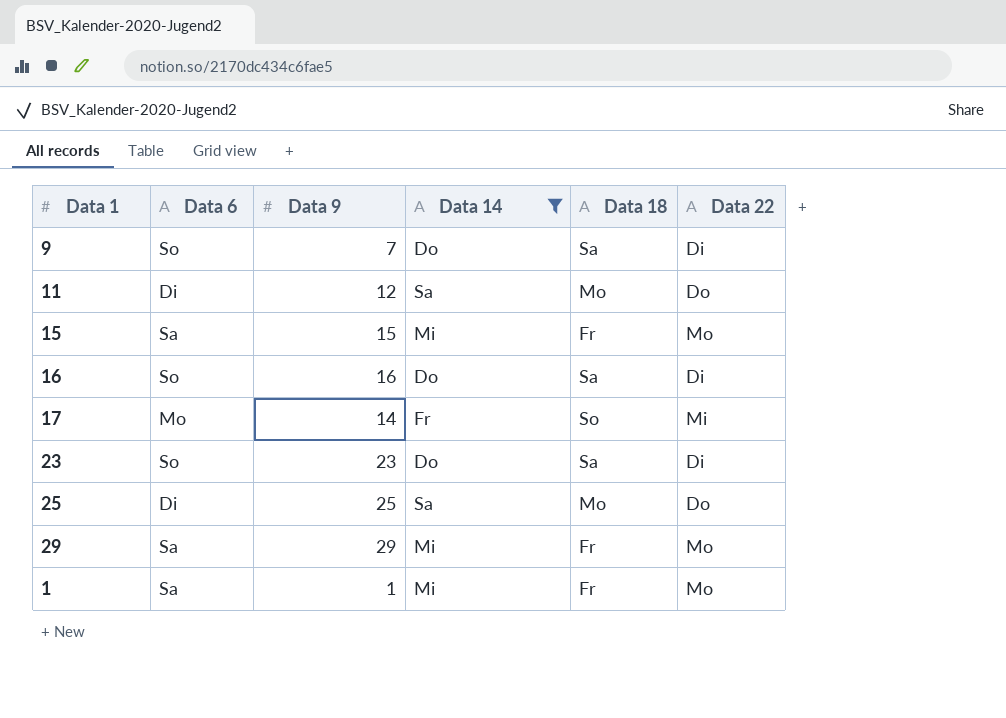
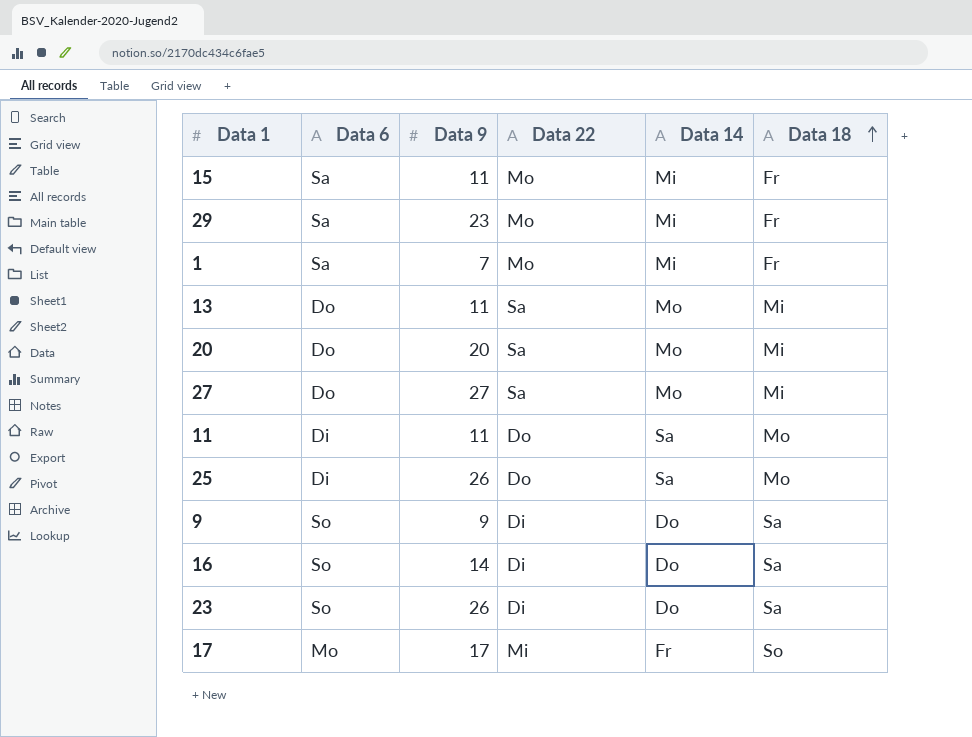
filter: Data 14 != Mo -> none
row order: none -> Data 18 ascending
column Data 22 | position: 6 -> 4
15 | Data 9: 15 -> 11
29 | Data 9: 29 -> 23
1 | Data 9: 1 -> 7
11 | Data 9: 12 -> 11
25 | Data 9: 25 -> 26
9 | Data 9: 7 -> 9
16 | Data 9: 16 -> 14
23 | Data 9: 23 -> 26
17 | Data 9: 14 -> 17

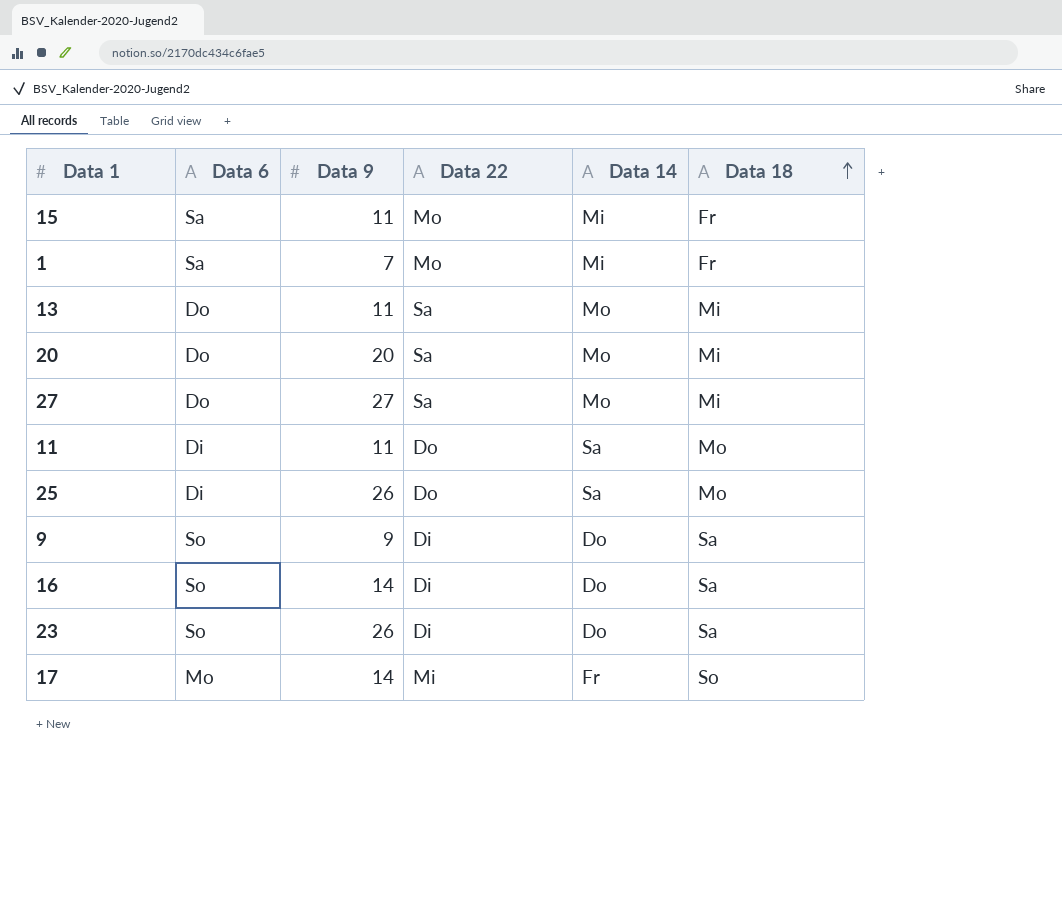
row 29: Sa | 23 | Mo | Mi | Fr -> none
17 | Data 9: 17 -> 14

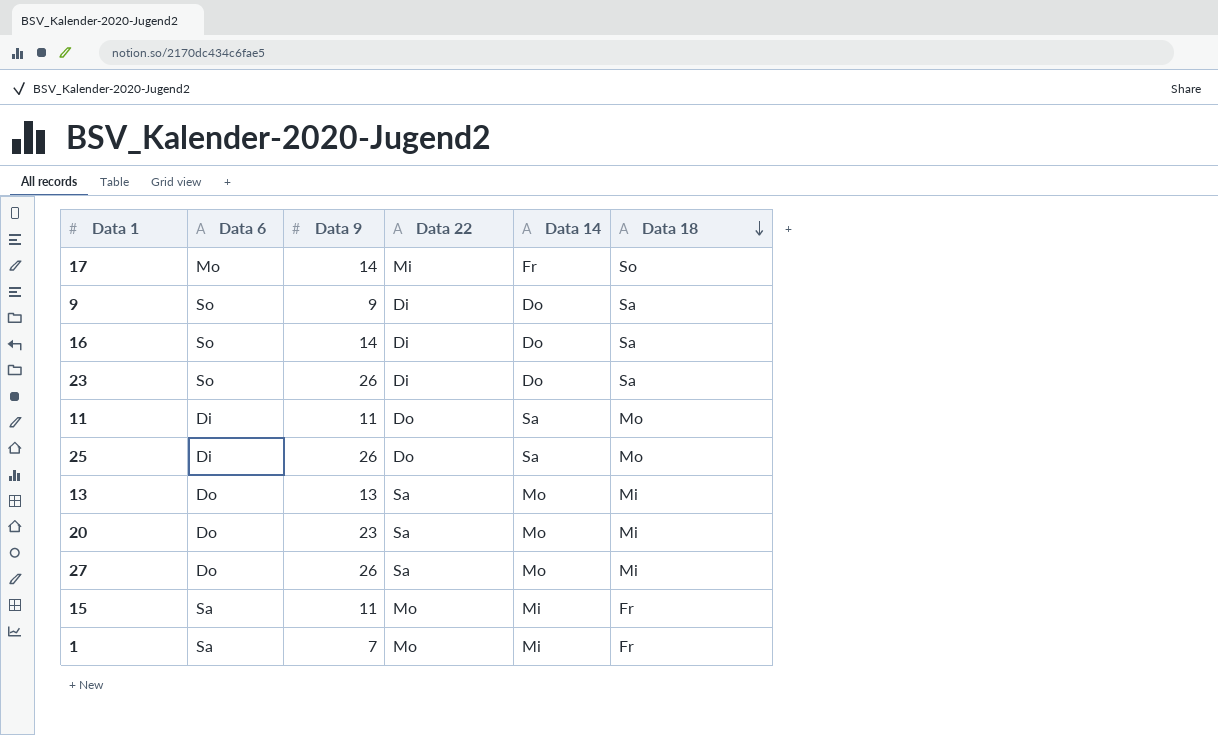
row order: Data 18 ascending -> Data 18 descending
13 | Data 9: 11 -> 13
20 | Data 9: 20 -> 23
27 | Data 9: 27 -> 26

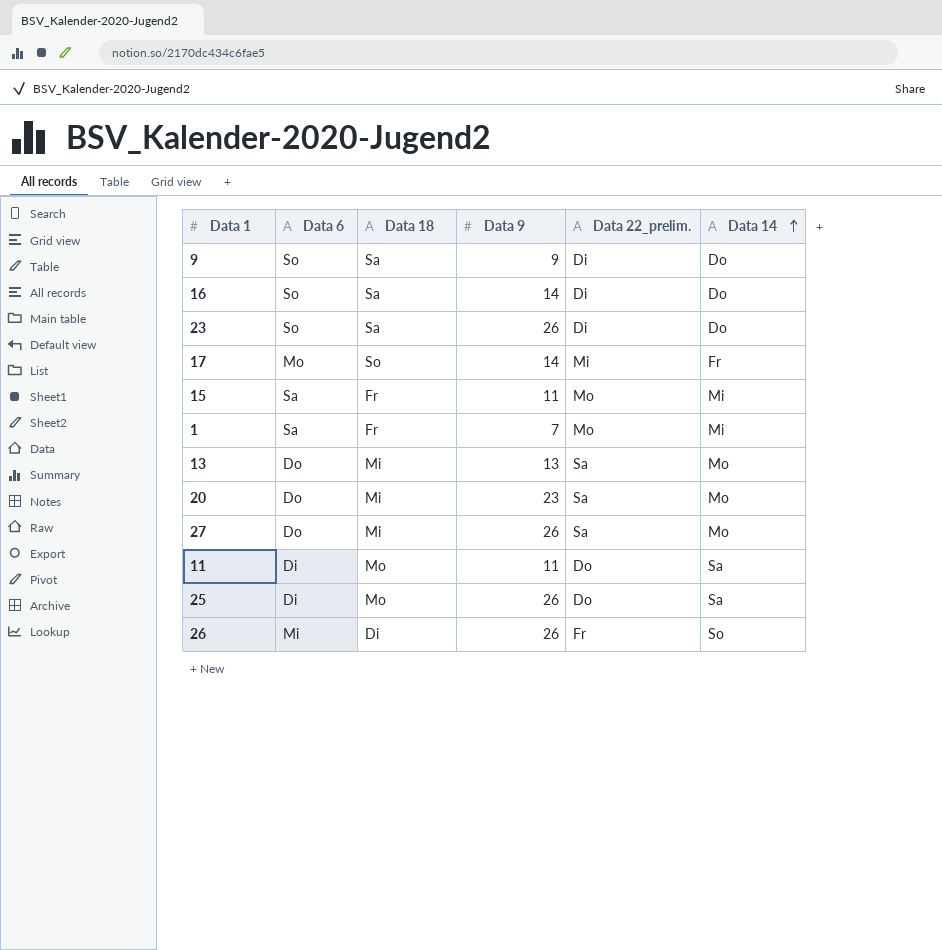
row order: Data 18 descending -> Data 14 ascending
column Data 18 | position: 6 -> 3
column name: Data 22 -> Data 22_prelim.
row 26: none -> Mi | Di | 26 | Fr | So

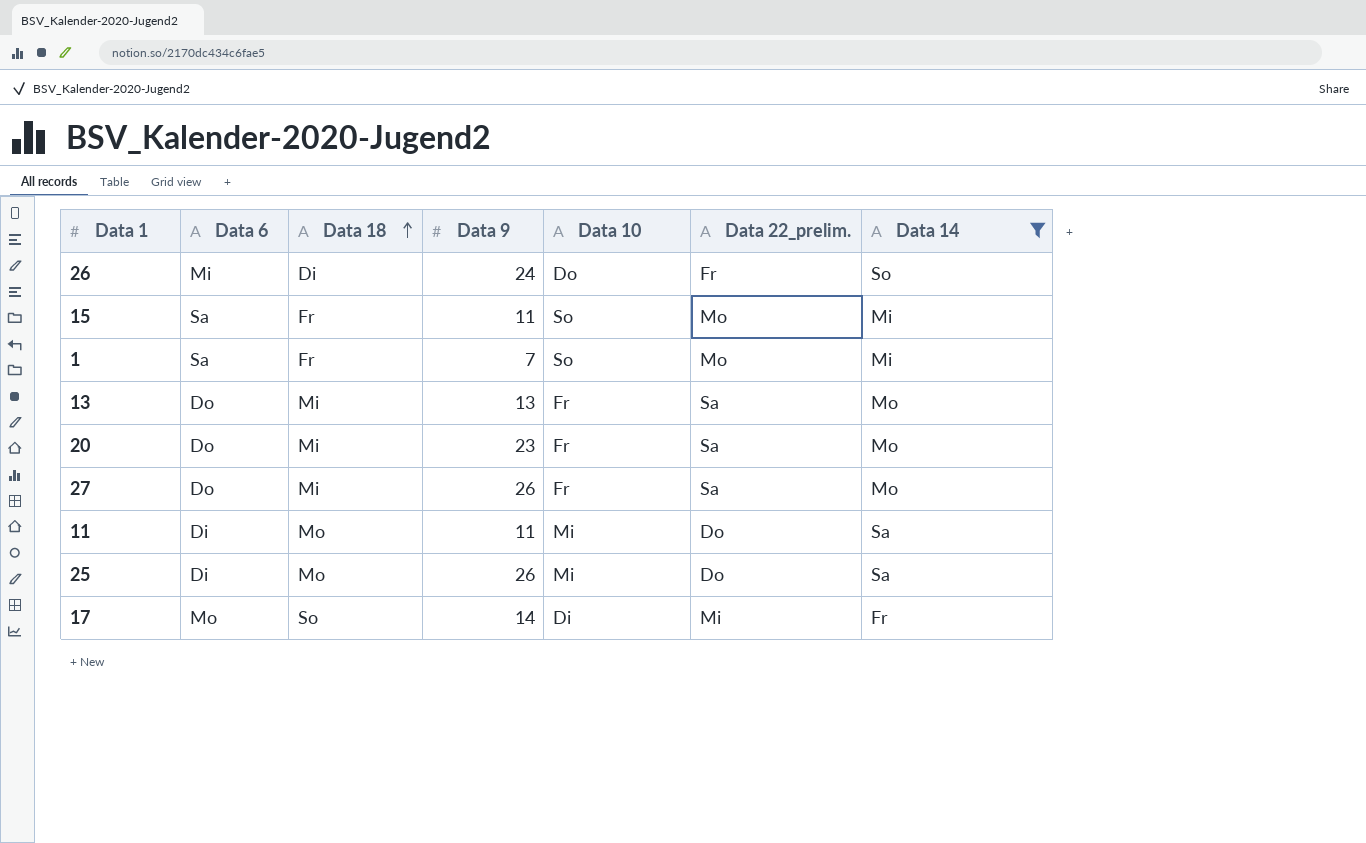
filter: none -> Data 14 != Do
row order: Data 14 ascending -> Data 18 ascending
column Data 10 | position: none -> 5
26 | Data 9: 26 -> 24

